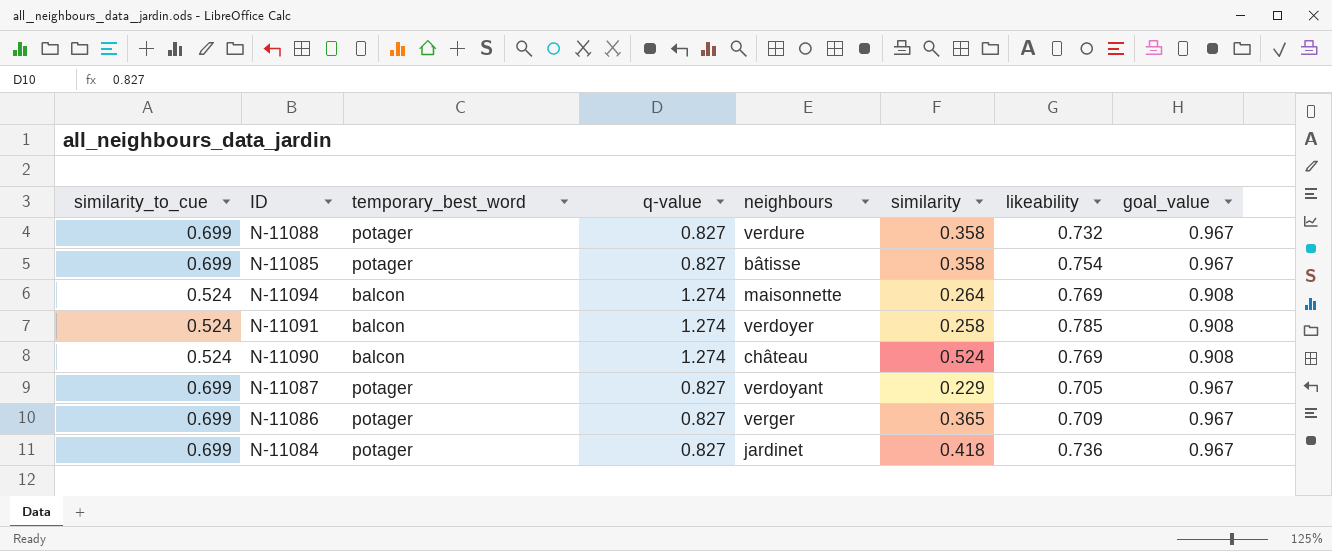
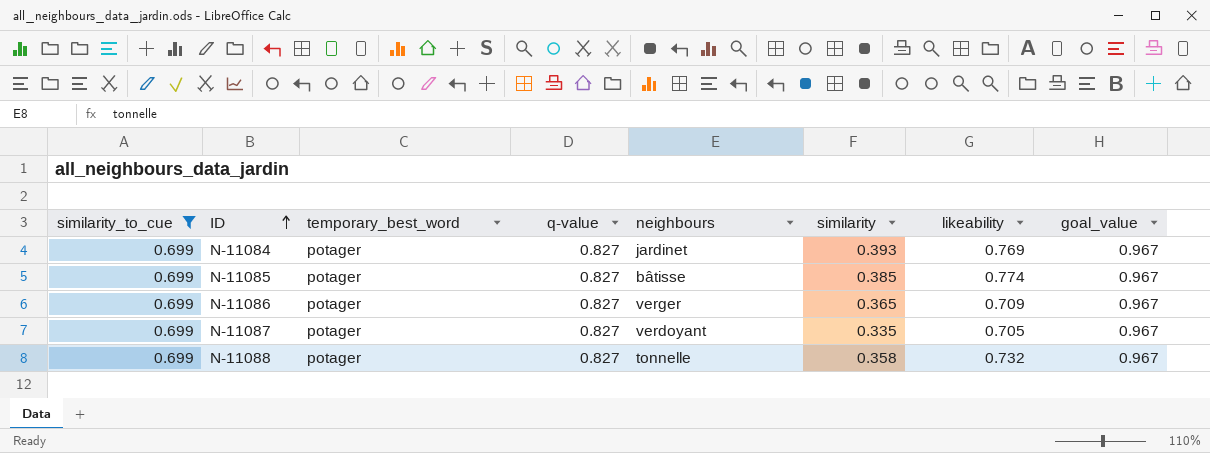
filter: none -> similarity_to_cue = 0.699
row order: none -> ID ascending
N-11084 | similarity: 0.418 -> 0.393
N-11084 | likeability: 0.736 -> 0.769
N-11085 | similarity: 0.358 -> 0.385
N-11085 | likeability: 0.754 -> 0.774
N-11087 | similarity: 0.229 -> 0.335
N-11088 | neighbours: verdure -> tonnelle

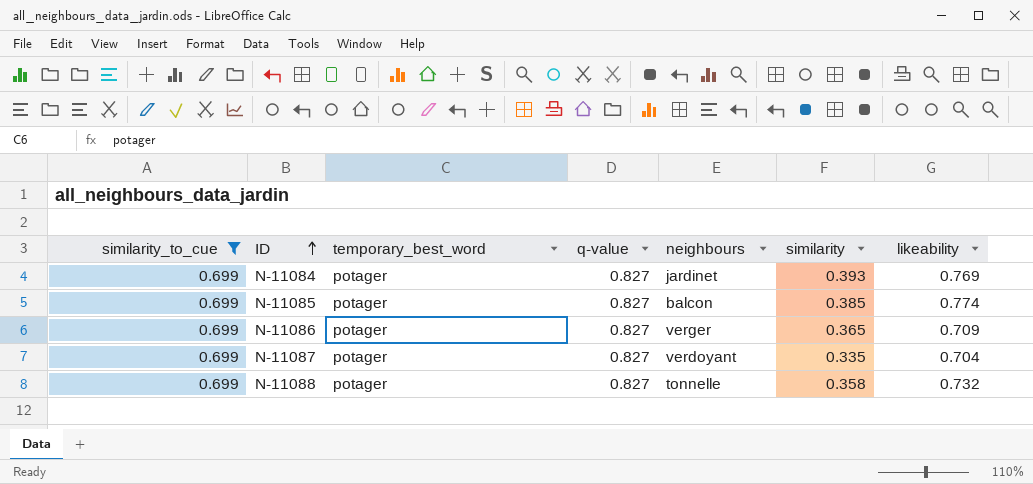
column goal_value | position: 8 -> none
N-11085 | neighbours: bâtisse -> balcon
N-11087 | likeability: 0.705 -> 0.704

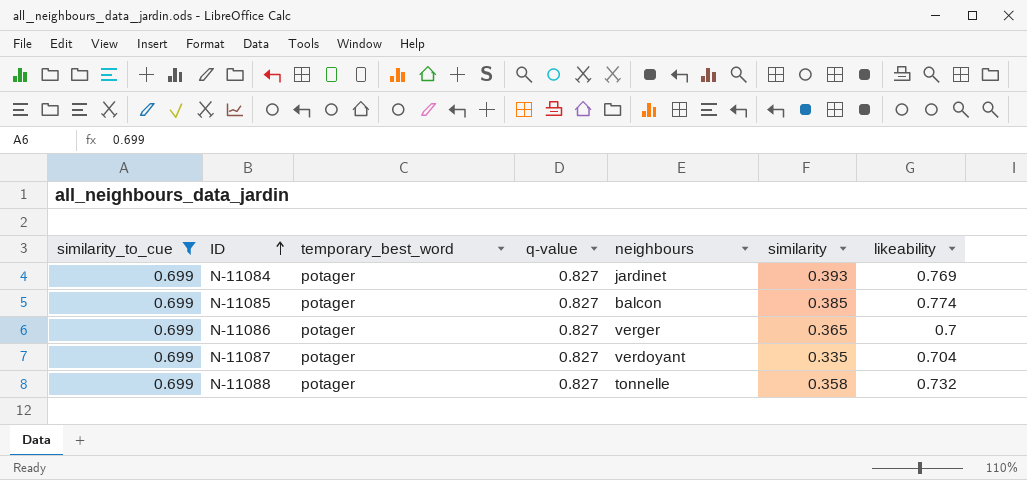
N-11086 | likeability: 0.709 -> 0.7

